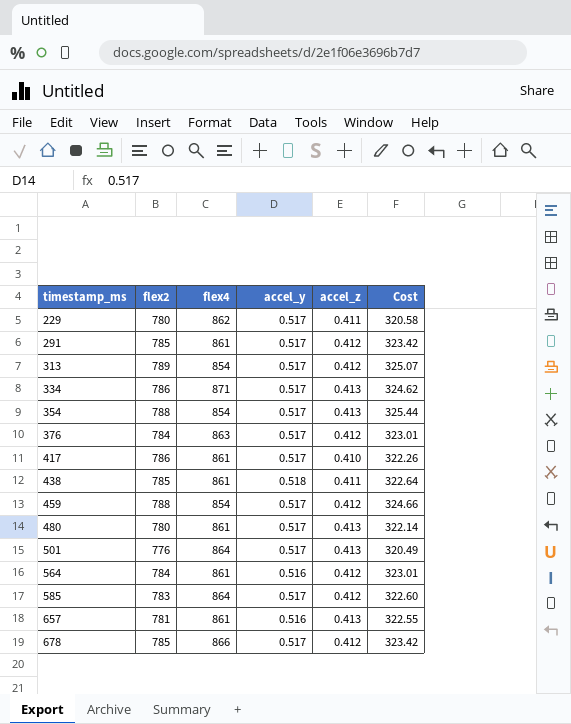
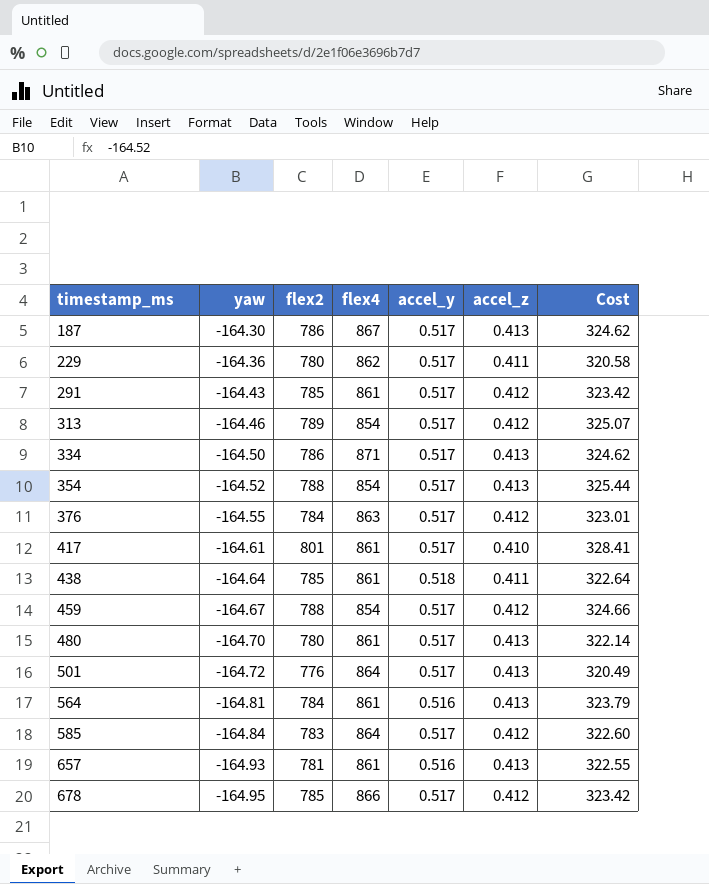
column yaw | position: none -> 2
row 187: none -> -164.30 | 786 | 867 | 0.517 | 0.413 | 324.62
417 | flex2: 786 -> 801
417 | Cost: 322.26 -> 328.41
564 | accel_z: 0.412 -> 0.413
564 | Cost: 323.01 -> 323.79

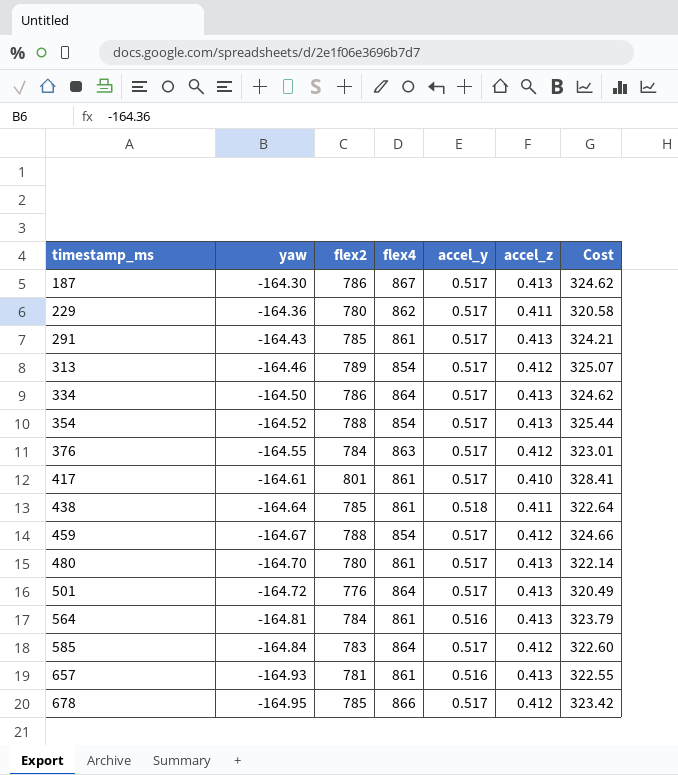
291 | accel_z: 0.412 -> 0.413
291 | Cost: 323.42 -> 324.21
334 | flex4: 871 -> 864

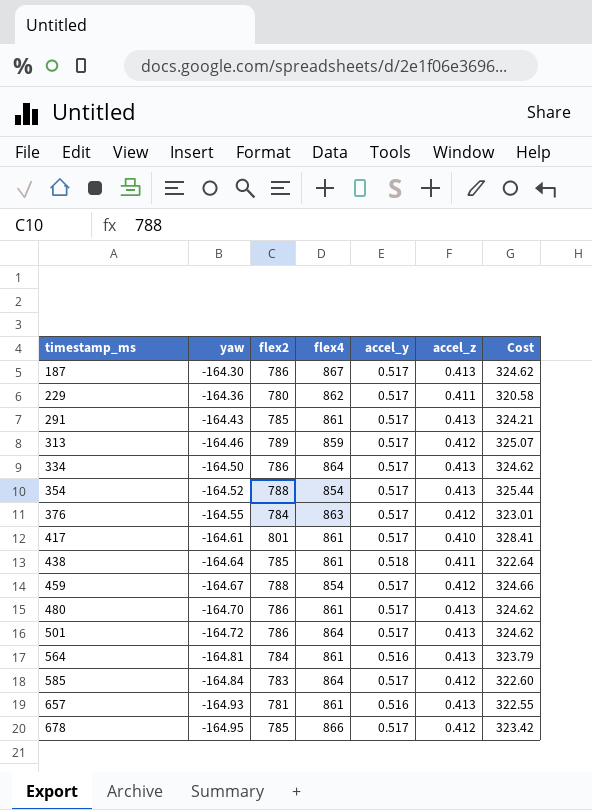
313 | flex4: 854 -> 859
480 | flex2: 780 -> 786
480 | Cost: 322.14 -> 324.62
501 | flex2: 776 -> 786
501 | Cost: 320.49 -> 324.62

